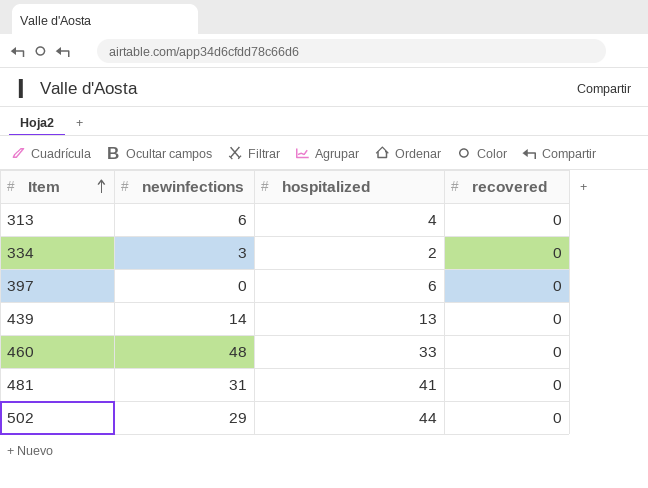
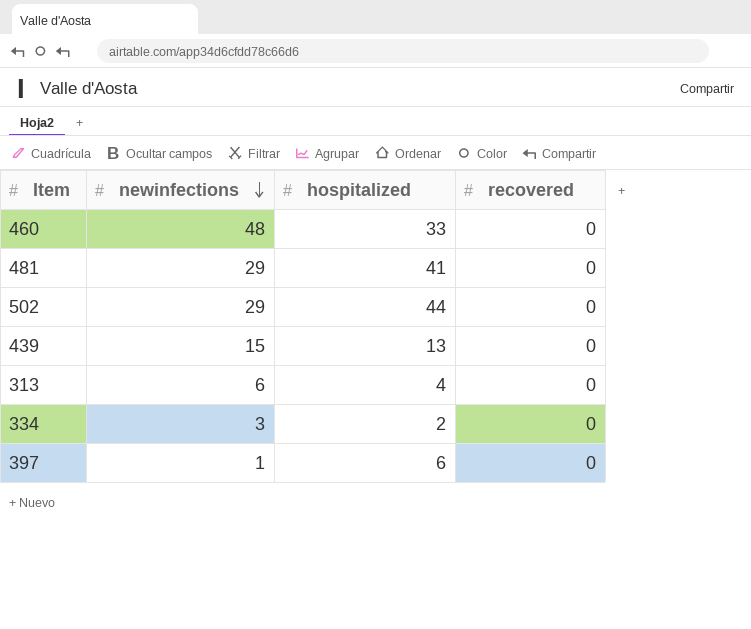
row order: Item ascending -> newinfections descending
481 | newinfections: 31 -> 29
439 | newinfections: 14 -> 15
397 | newinfections: 0 -> 1

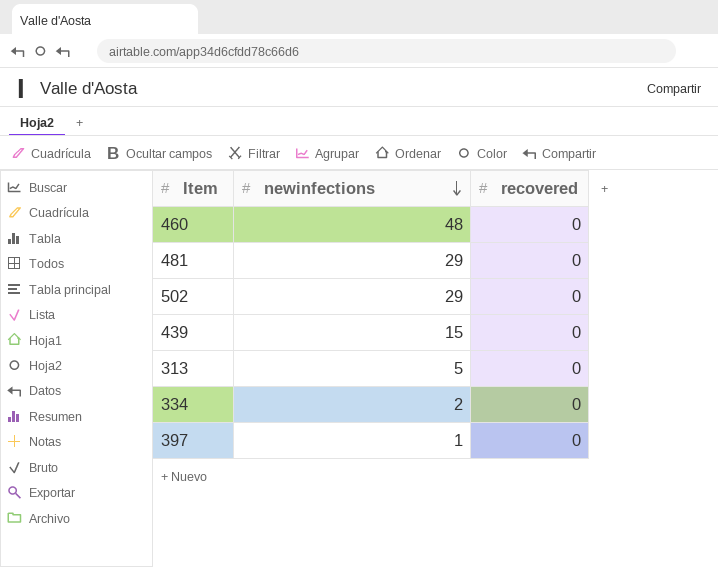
column hospitalized | position: 3 -> none
313 | newinfections: 6 -> 5
334 | newinfections: 3 -> 2

